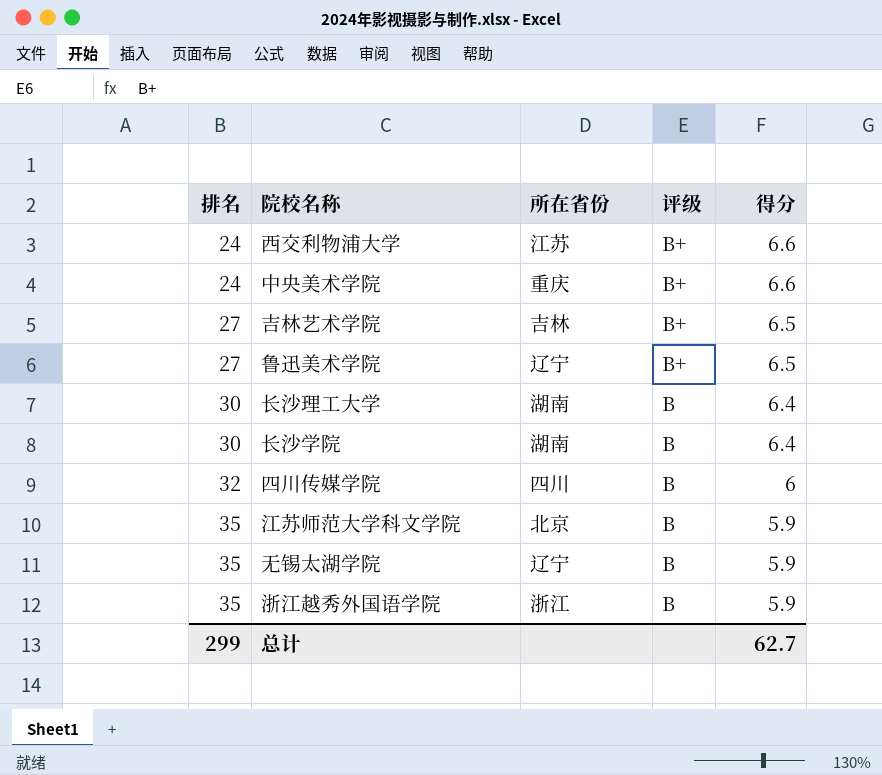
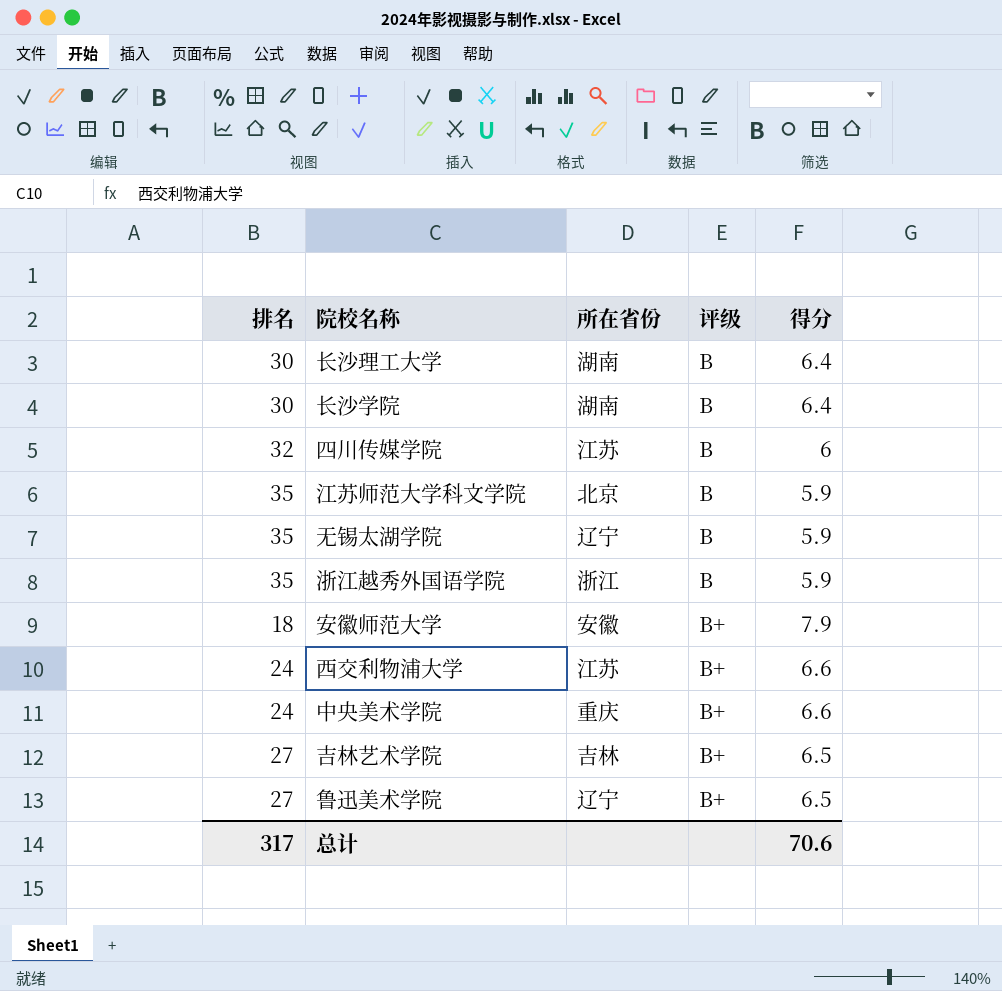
row order: 排名 ascending -> 评级 ascending
四川传媒学院 | 所在省份: 四川 -> 江苏
row 安徽师范大学: none -> 18 | 安徽 | B+ | 7.9
总计 | 排名: 299 -> 317
总计 | 得分: 62.7 -> 70.6

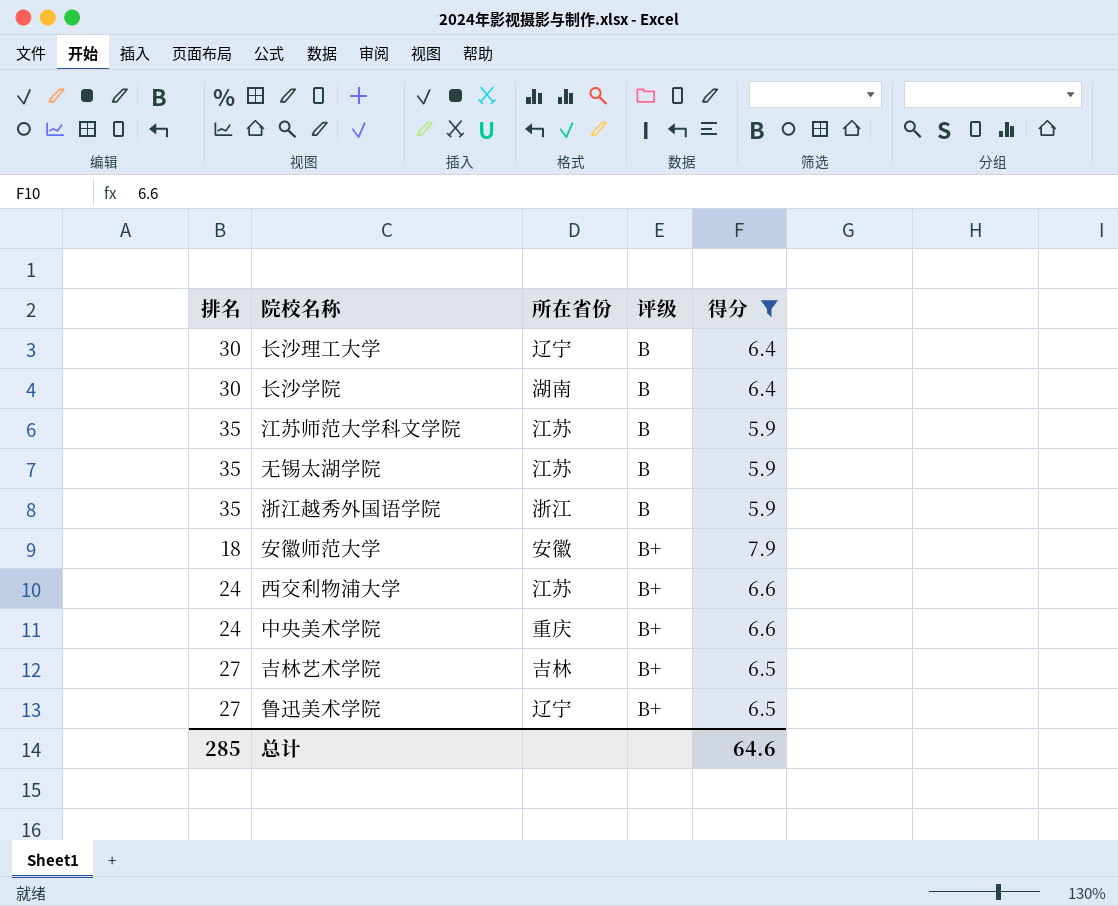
filter: none -> 得分 != 6
长沙理工大学 | 所在省份: 湖南 -> 辽宁
江苏师范大学科文学院 | 所在省份: 北京 -> 江苏
无锡太湖学院 | 所在省份: 辽宁 -> 江苏
总计 | 排名: 317 -> 285
总计 | 得分: 70.6 -> 64.6

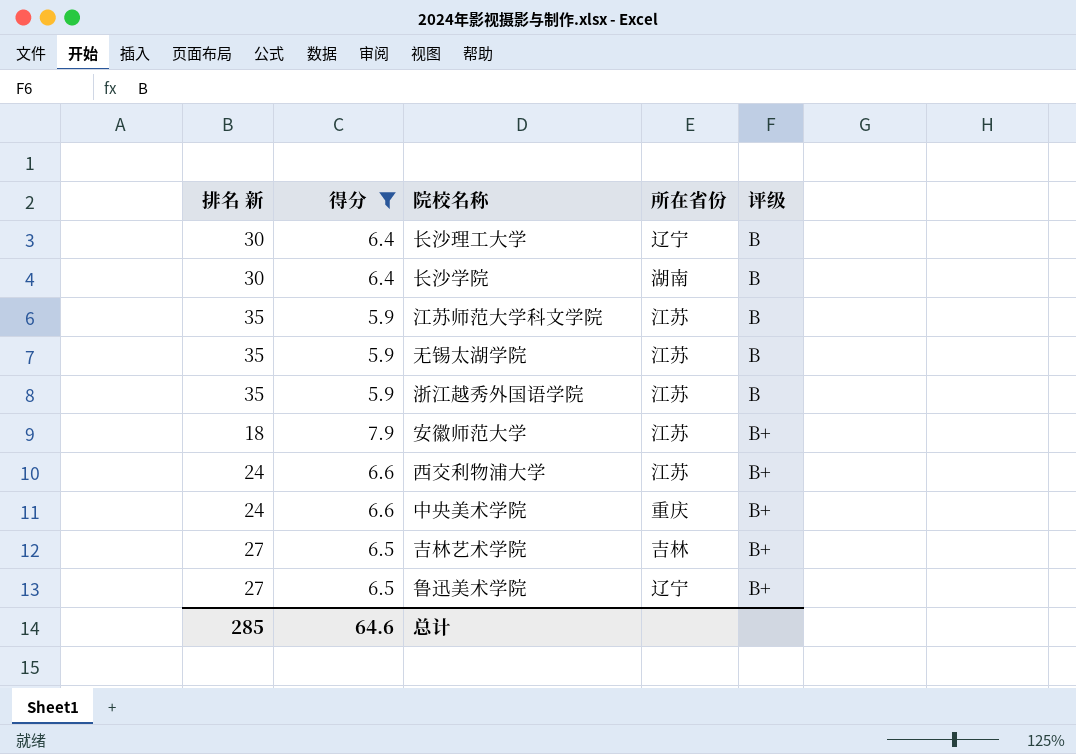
column name: 排名 -> 排名 新
column 得分 | position: 5 -> 2
浙江越秀外国语学院 | 所在省份: 浙江 -> 江苏
安徽师范大学 | 所在省份: 安徽 -> 江苏

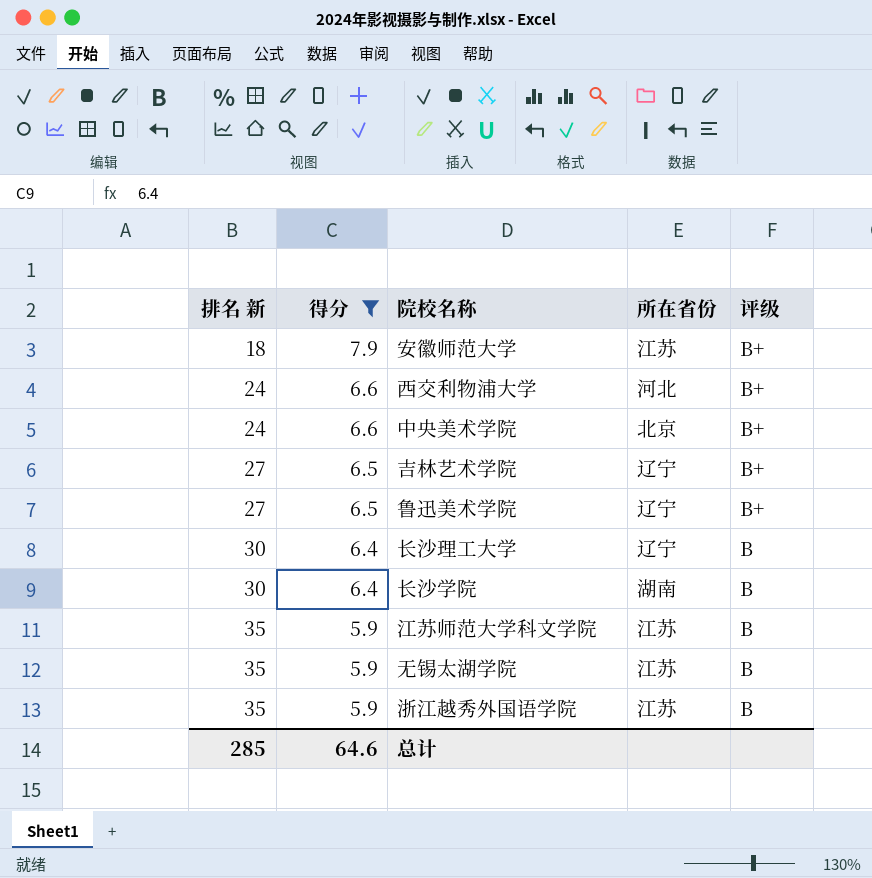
row order: 评级 ascending -> 排名 新 ascending
西交利物浦大学 | 所在省份: 江苏 -> 河北
中央美术学院 | 所在省份: 重庆 -> 北京
吉林艺术学院 | 所在省份: 吉林 -> 辽宁

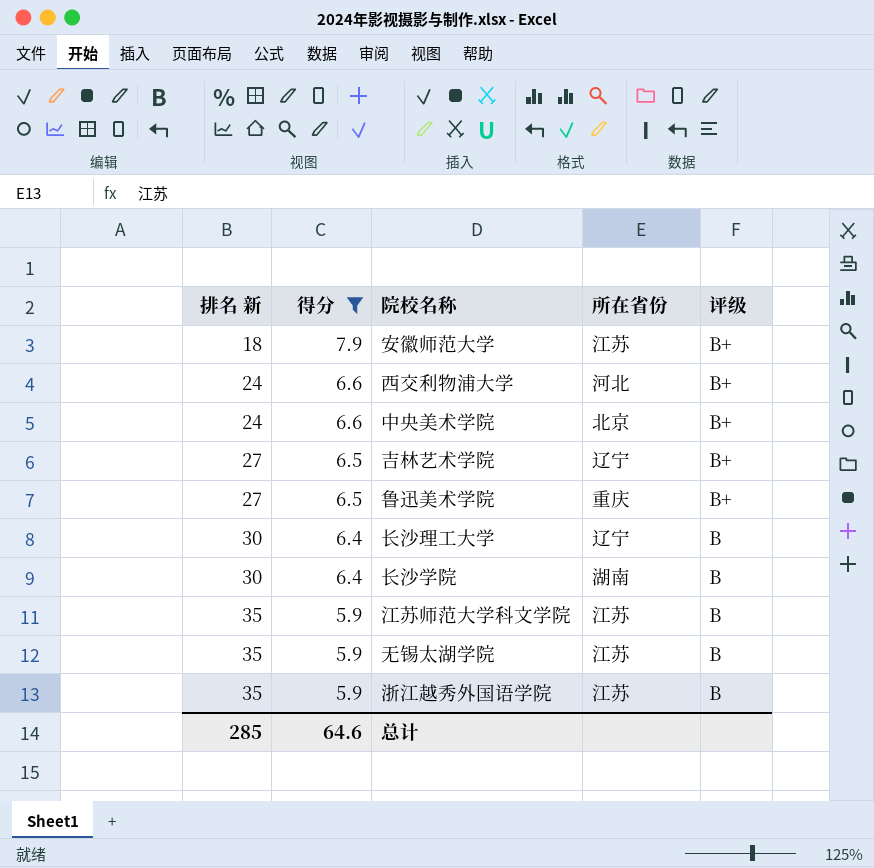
鲁迅美术学院 | 所在省份: 辽宁 -> 重庆

